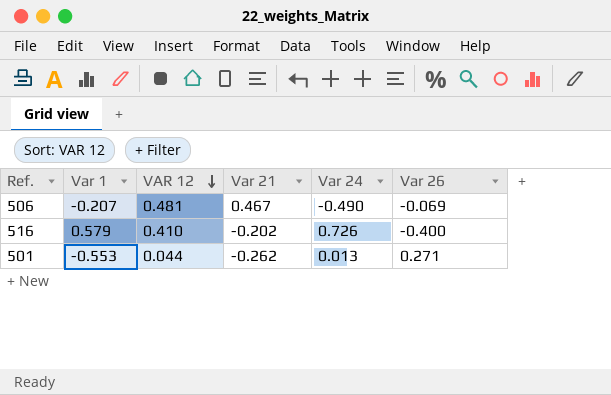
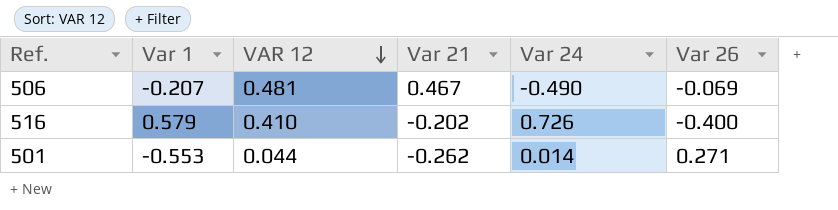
501 | Var 24: 0.013 -> 0.014

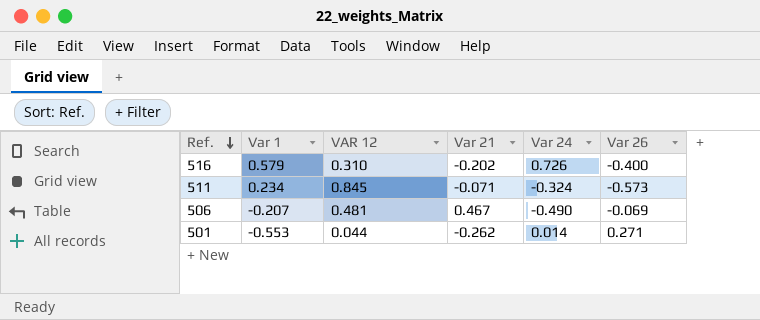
row order: VAR 12 descending -> Ref. descending
516 | VAR 12: 0.410 -> 0.310
row 511: none -> 0.234 | 0.845 | -0.071 | -0.324 | -0.573

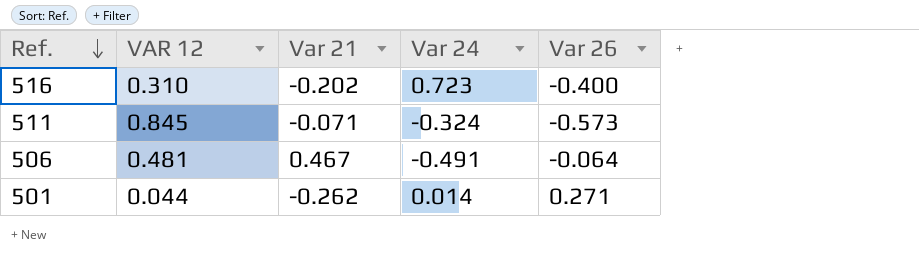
column Var 1 | position: 2 -> none
516 | Var 24: 0.726 -> 0.723
506 | Var 24: -0.490 -> -0.491
506 | Var 26: -0.069 -> -0.064

